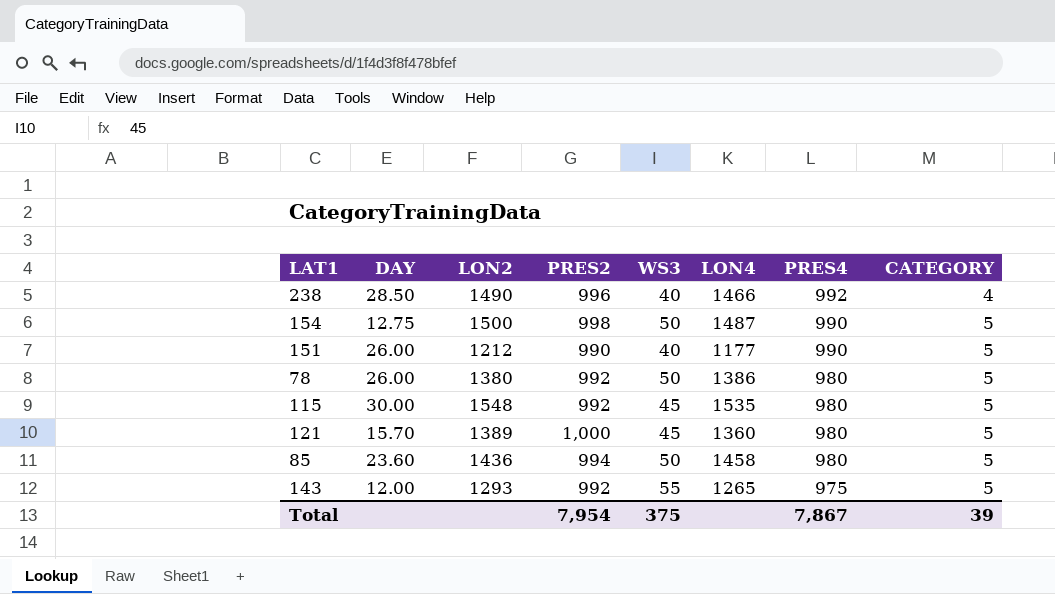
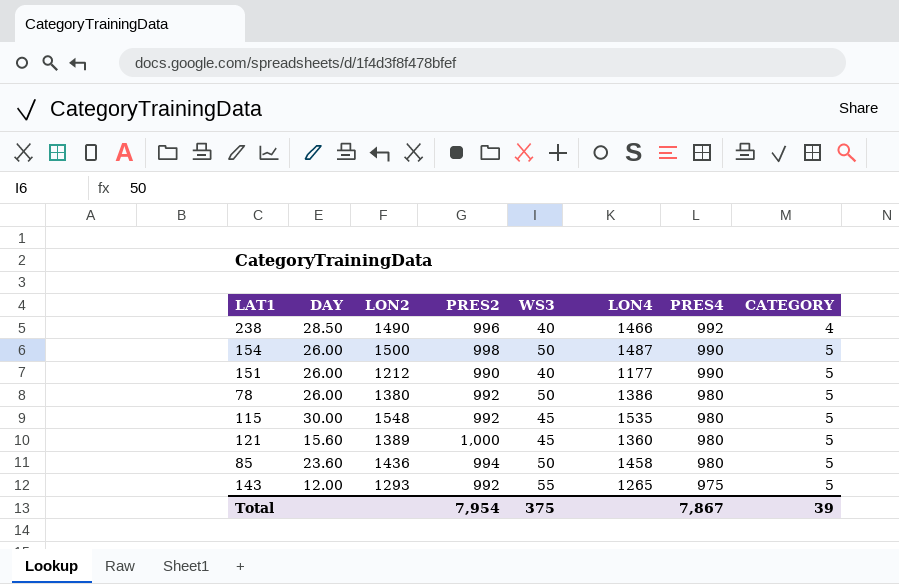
154 | DAY: 12.75 -> 26.00
121 | DAY: 15.70 -> 15.60

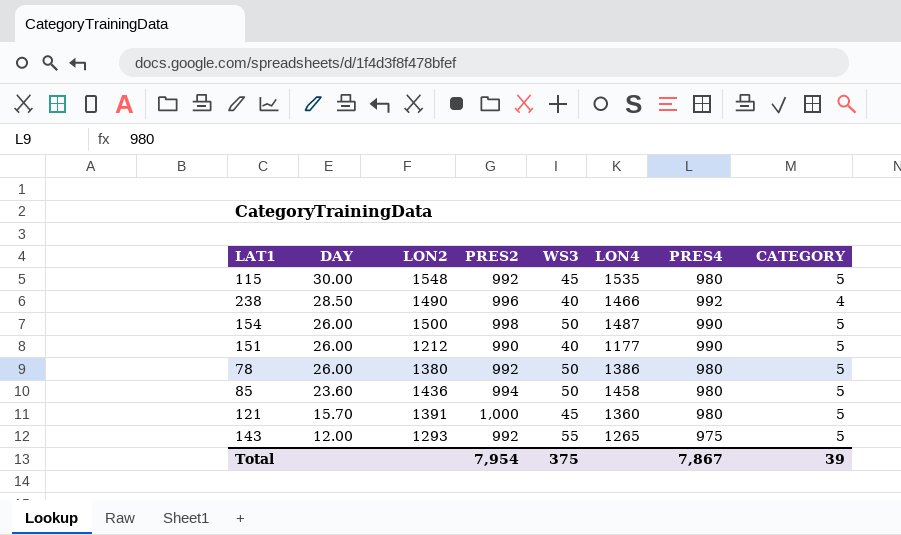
row order: PRES4 descending -> DAY descending
121 | DAY: 15.60 -> 15.70
121 | LON2: 1389 -> 1391

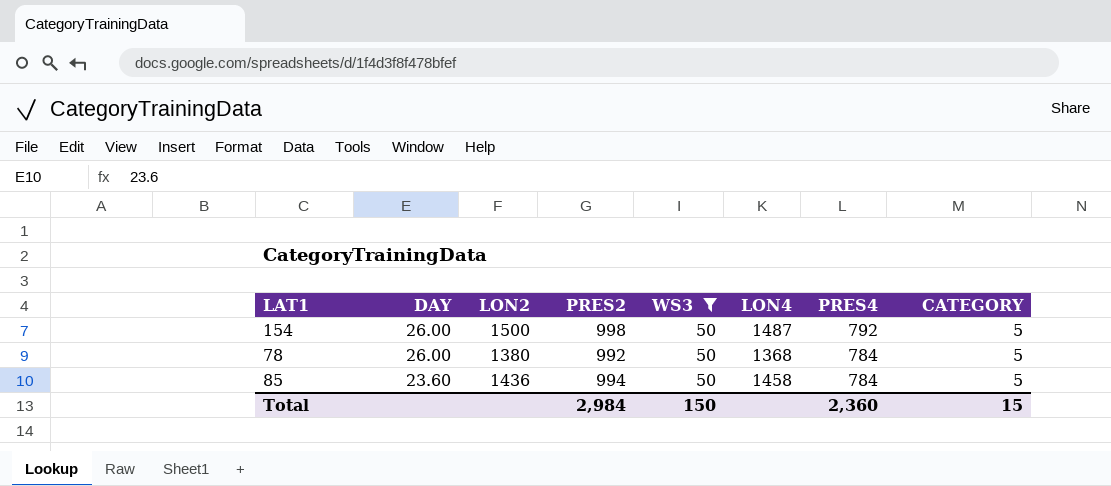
filter: none -> WS3 = 50
154 | PRES4: 990 -> 792
78 | LON4: 1386 -> 1368
78 | PRES4: 980 -> 784
85 | PRES4: 980 -> 784
Total | PRES2: 7,954 -> 2,984
Total | WS3: 375 -> 150
Total | PRES4: 7,867 -> 2,360
Total | CATEGORY: 39 -> 15

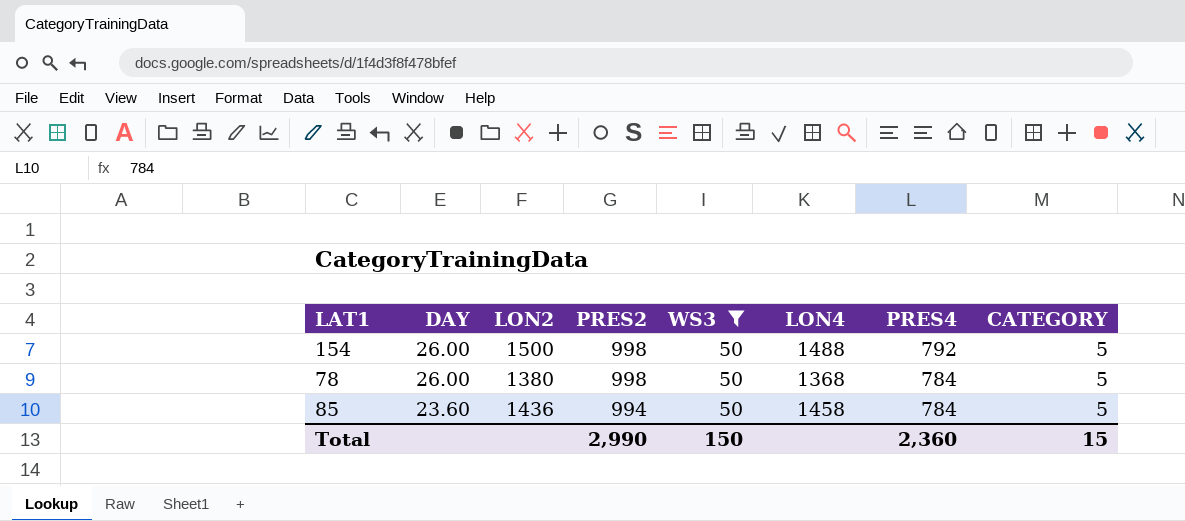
154 | LON4: 1487 -> 1488
78 | PRES2: 992 -> 998
Total | PRES2: 2,984 -> 2,990

